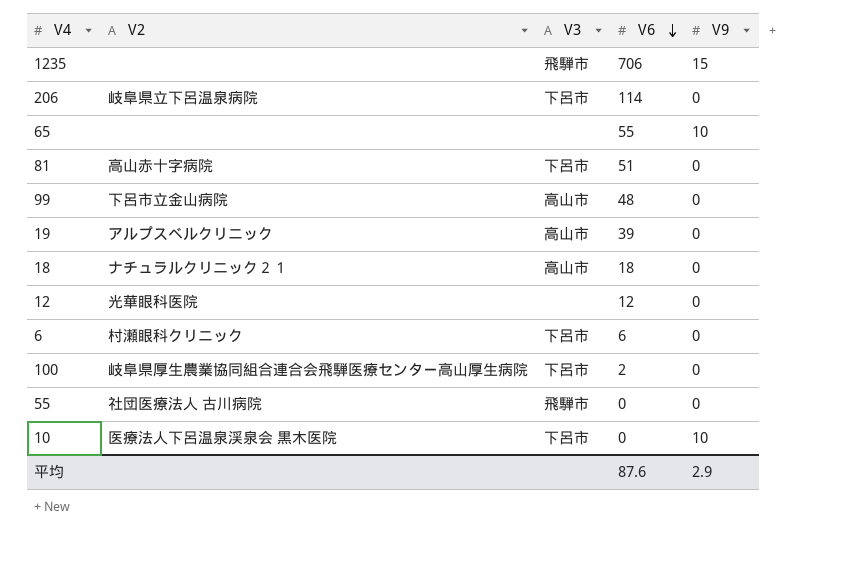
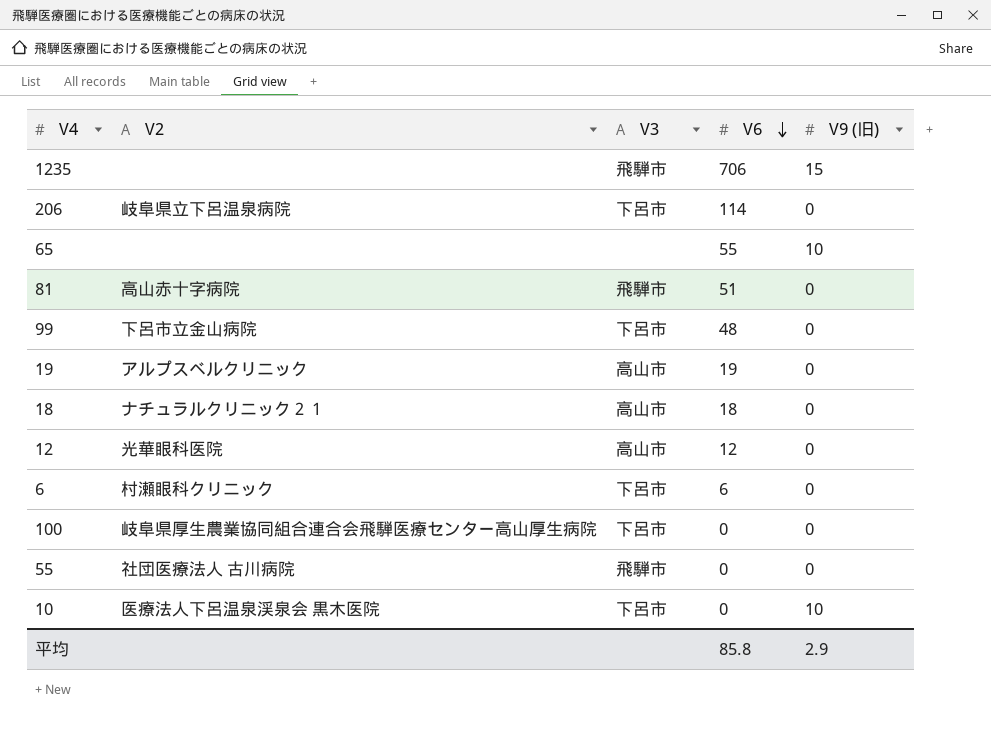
column name: V9 -> V9 (旧)
81 | V3: 下呂市 -> 飛騨市
99 | V3: 高山市 -> 下呂市
19 | V6: 39 -> 19
12 | V3: none -> 高山市
100 | V6: 2 -> 0
平均 | V6: 87.6 -> 85.8

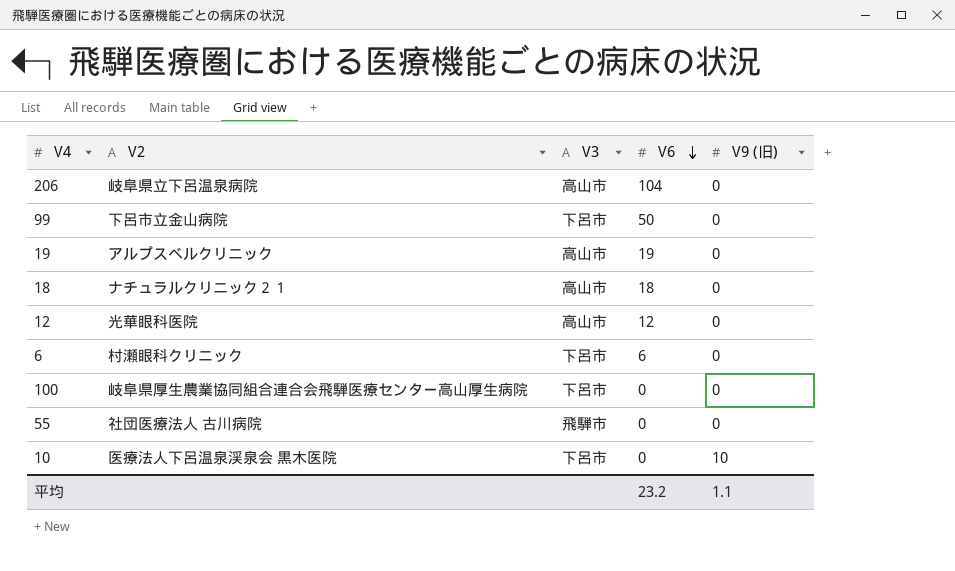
row 1235: none | 飛騨市 | 706 | 15 -> none
row 65: none | none | 55 | 10 -> none
row 81: 高山赤十字病院 | 飛騨市 | 51 | 0 -> none
206 | V3: 下呂市 -> 高山市
206 | V6: 114 -> 104
99 | V6: 48 -> 50
平均 | V6: 85.8 -> 23.2
平均 | V9 (旧): 2.9 -> 1.1

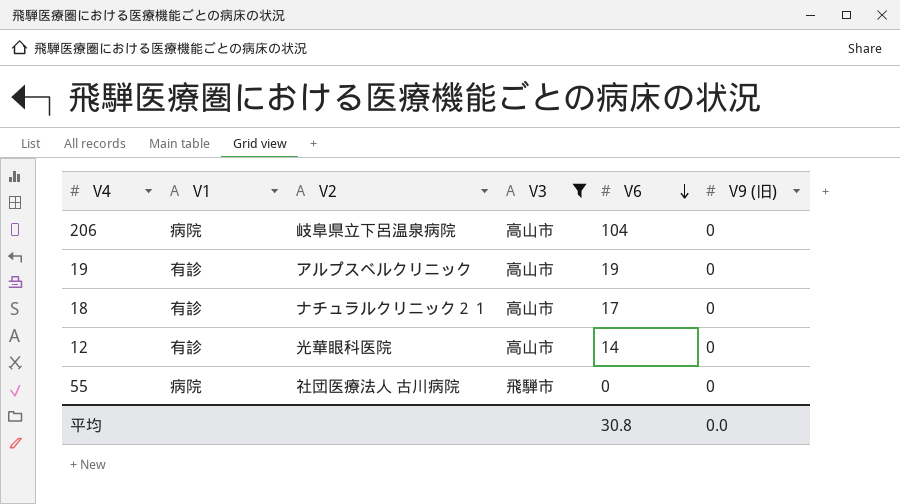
filter: none -> V3 != 下呂市
column V1 | position: none -> 2
18 | V6: 18 -> 17
12 | V6: 12 -> 14
平均 | V6: 23.2 -> 30.8
平均 | V9 (旧): 1.1 -> 0.0

